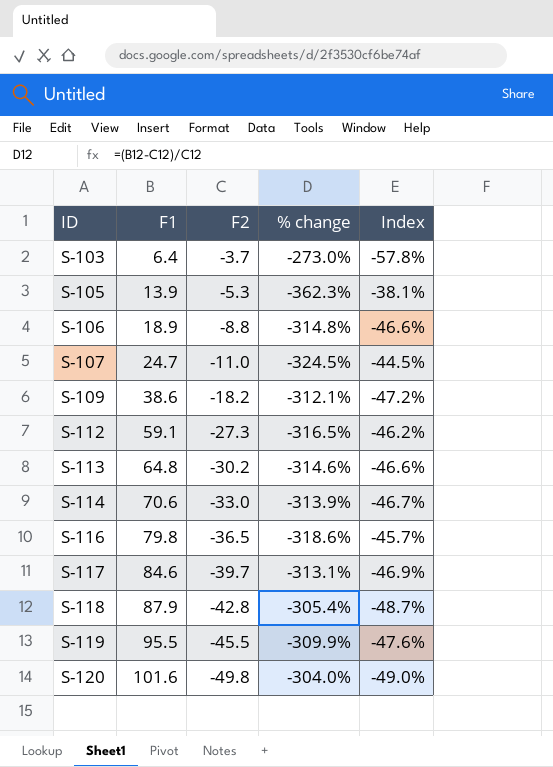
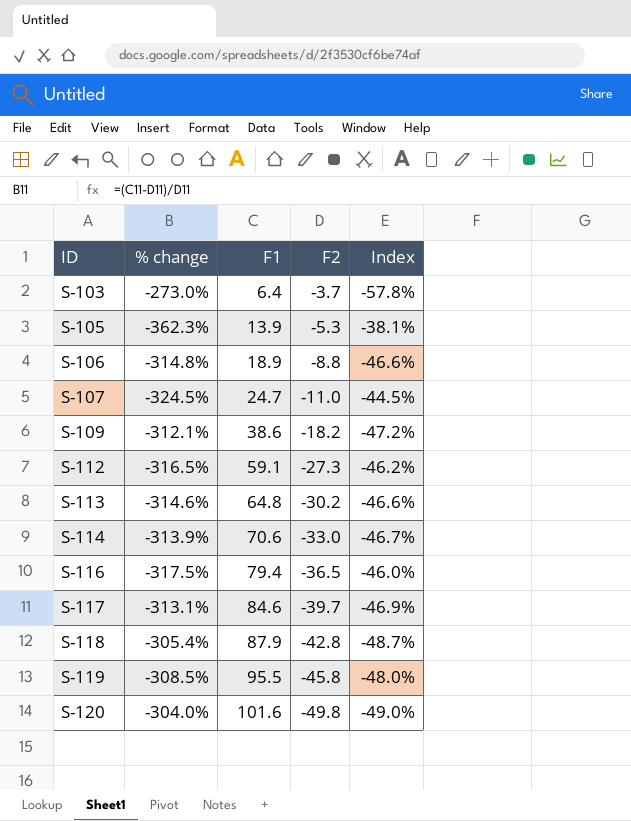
column % change | position: 4 -> 2
S-116 | % change: -318.6% -> -317.5%
S-116 | F1: 79.8 -> 79.4
S-116 | Index: -45.7% -> -46.0%
S-119 | % change: -309.9% -> -308.5%
S-119 | F2: -45.5 -> -45.8
S-119 | Index: -47.6% -> -48.0%

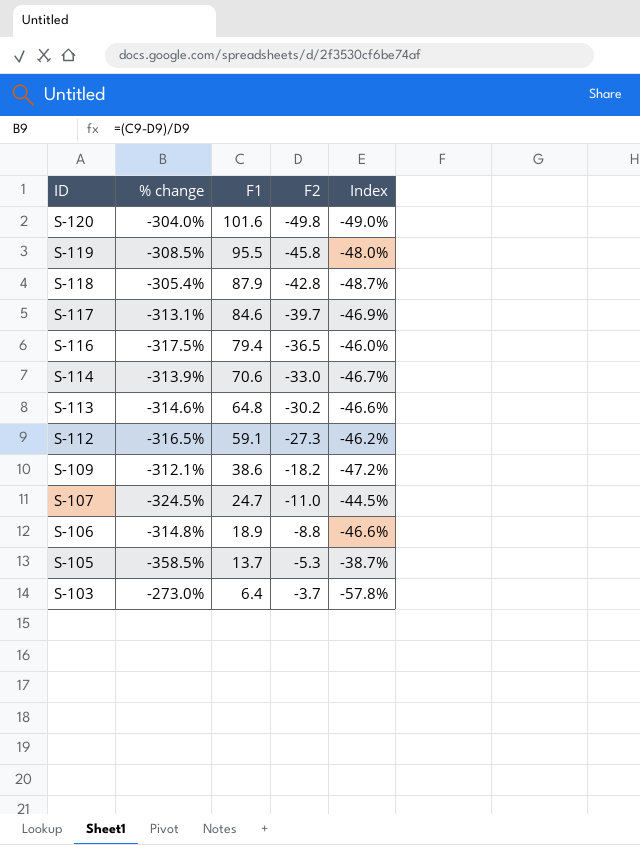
row order: ID ascending -> ID descending
S-105 | % change: -362.3% -> -358.5%
S-105 | F1: 13.9 -> 13.7
S-105 | Index: -38.1% -> -38.7%

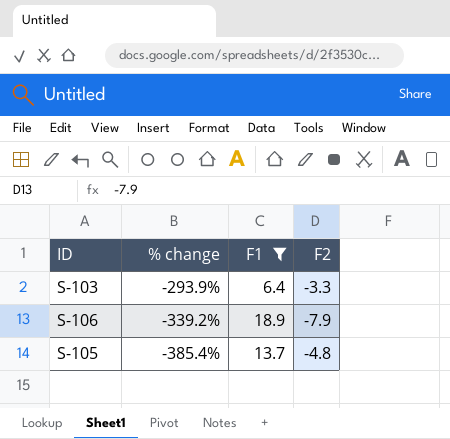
filter: none -> F1 <= 18.9
row order: ID descending -> % change descending
column Index | formula: [F2] / [F1] -> none
S-103 | % change: -273.0% -> -293.9%
S-103 | F2: -3.7 -> -3.3
S-106 | % change: -314.8% -> -339.2%
S-106 | F2: -8.8 -> -7.9
S-105 | % change: -358.5% -> -385.4%
S-105 | F2: -5.3 -> -4.8

